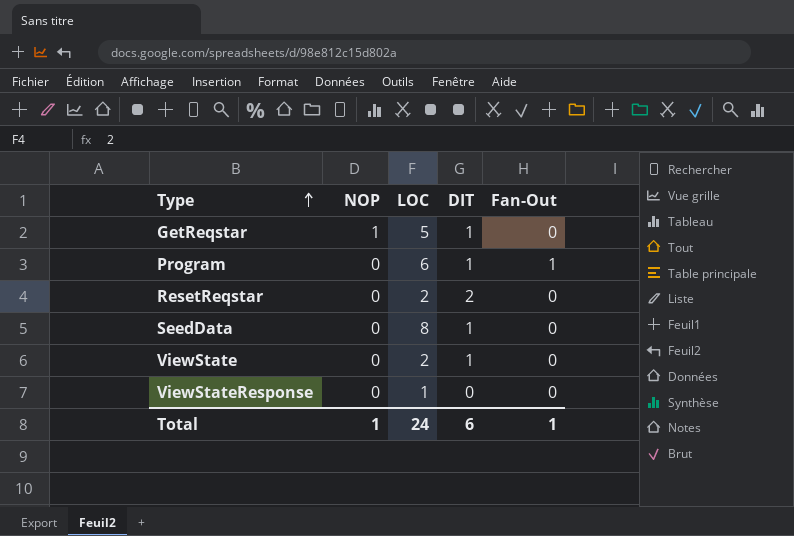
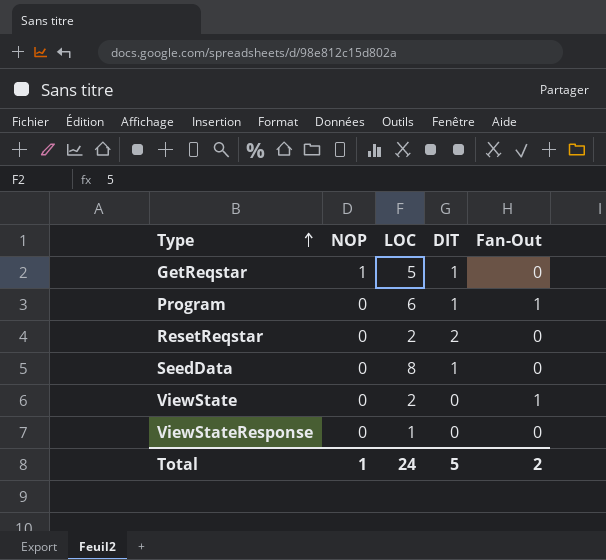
ViewState | DIT: 1 -> 0
ViewState | Fan-Out: 0 -> 1
Total | DIT: 6 -> 5
Total | Fan-Out: 1 -> 2

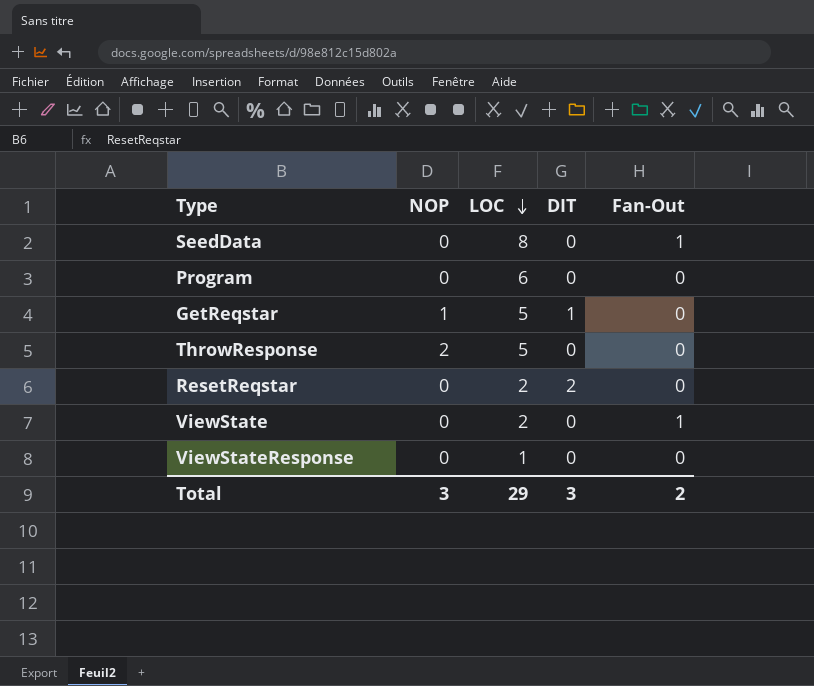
row order: Type ascending -> LOC descending
SeedData | DIT: 1 -> 0
SeedData | Fan-Out: 0 -> 1
Program | DIT: 1 -> 0
Program | Fan-Out: 1 -> 0
row ThrowResponse: none -> 2 | 5 | 0 | 0
Total | NOP: 1 -> 3
Total | LOC: 24 -> 29
Total | DIT: 5 -> 3

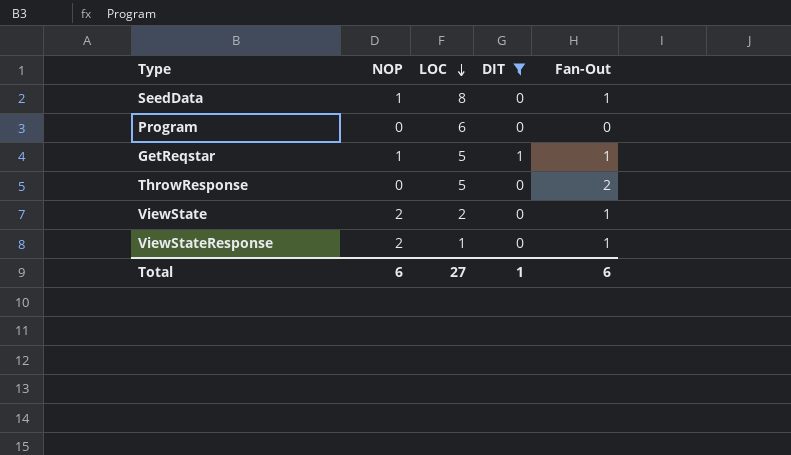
filter: none -> DIT != 2
SeedData | NOP: 0 -> 1
GetReqstar | Fan-Out: 0 -> 1
ThrowResponse | NOP: 2 -> 0
ThrowResponse | Fan-Out: 0 -> 2
ViewState | NOP: 0 -> 2
ViewStateResponse | NOP: 0 -> 2
ViewStateResponse | Fan-Out: 0 -> 1
Total | NOP: 3 -> 6
Total | LOC: 29 -> 27
Total | DIT: 3 -> 1
Total | Fan-Out: 2 -> 6

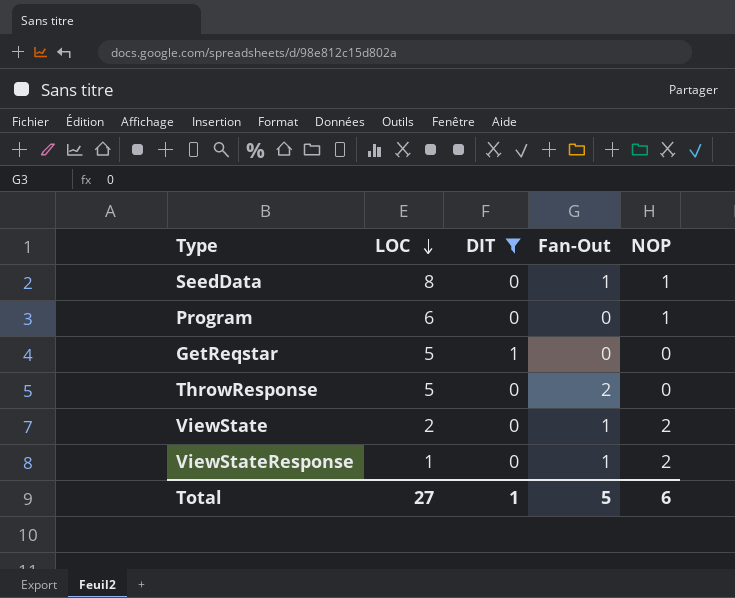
column NOP | position: 2 -> 5
Program | NOP: 0 -> 1
GetReqstar | Fan-Out: 1 -> 0
GetReqstar | NOP: 1 -> 0
Total | Fan-Out: 6 -> 5

